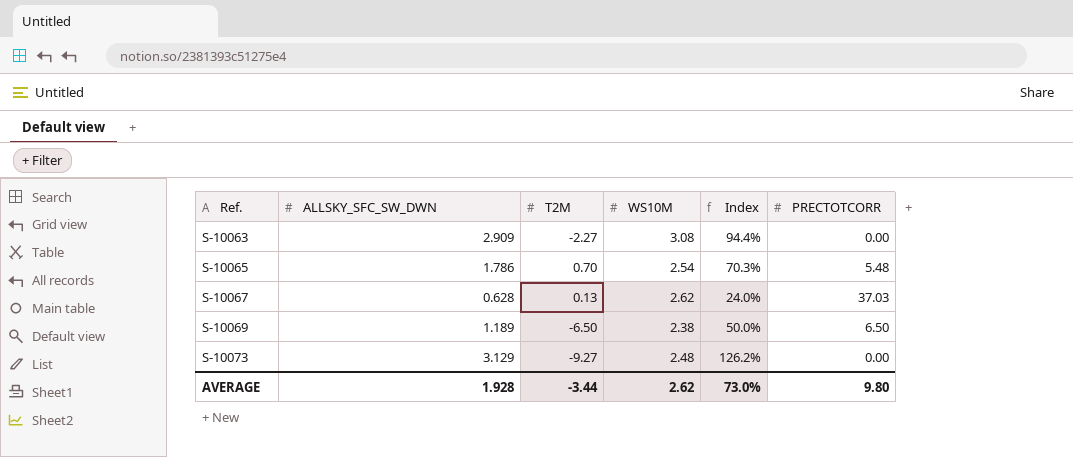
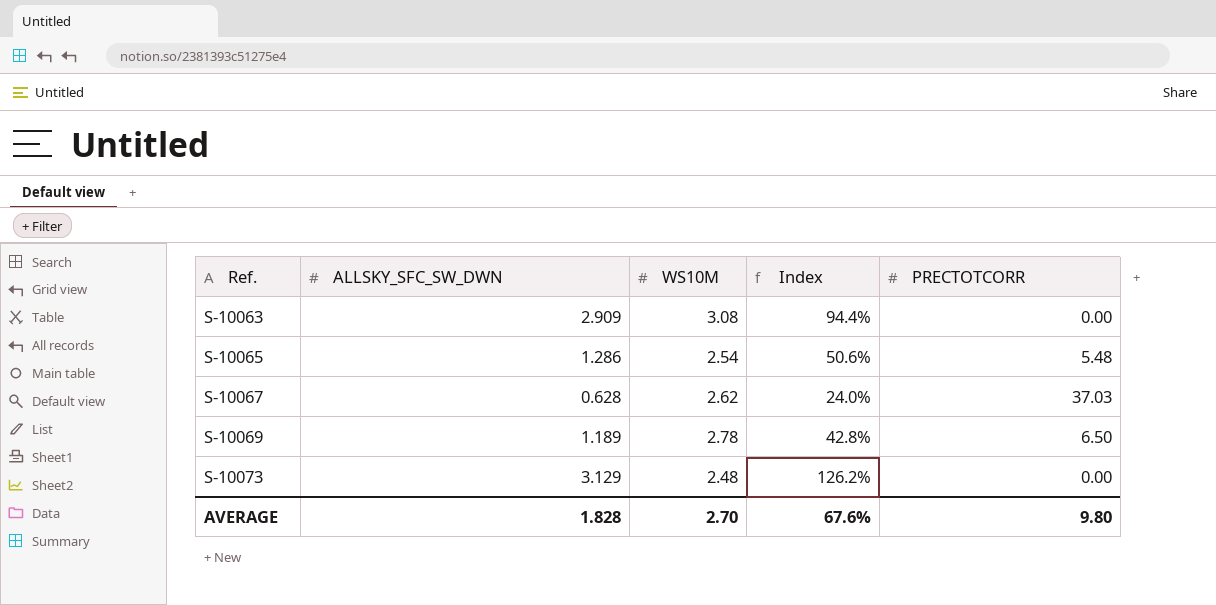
column T2M | position: 3 -> none
S-10065 | ALLSKY_SFC_SW_DWN: 1.786 -> 1.286
S-10065 | Index: 70.3% -> 50.6%
S-10069 | WS10M: 2.38 -> 2.78
S-10069 | Index: 50.0% -> 42.8%
AVERAGE | ALLSKY_SFC_SW_DWN: 1.928 -> 1.828
AVERAGE | WS10M: 2.62 -> 2.70
AVERAGE | Index: 73.0% -> 67.6%

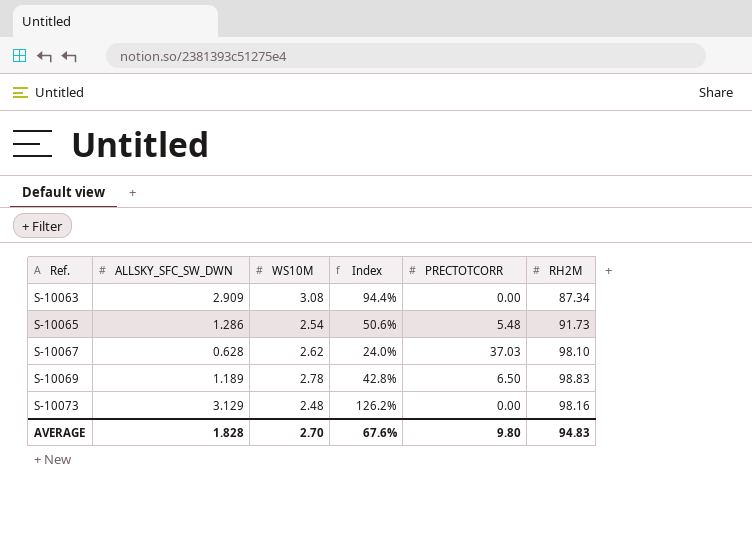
column RH2M | position: none -> 6

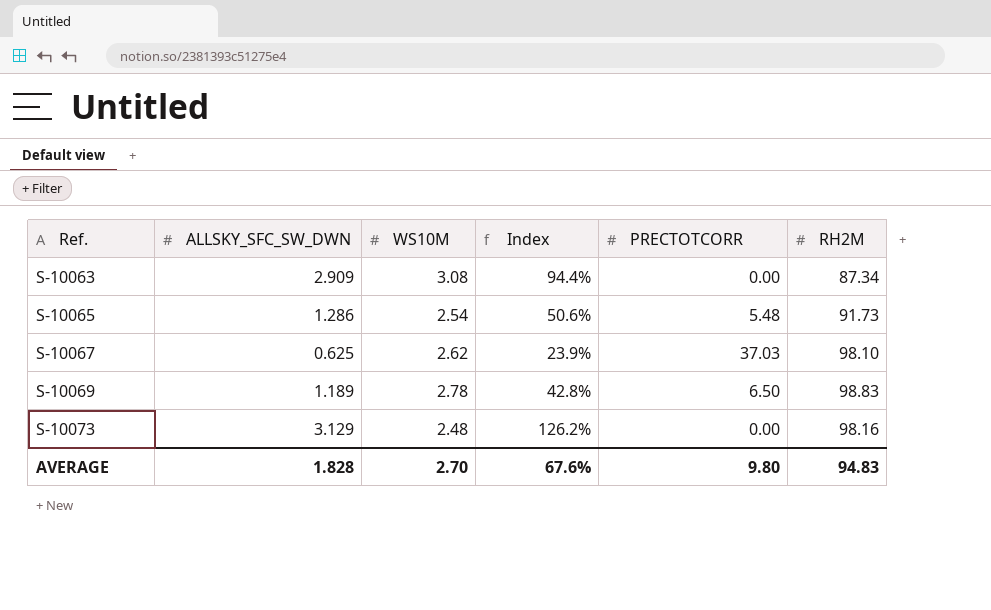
S-10067 | ALLSKY_SFC_SW_DWN: 0.628 -> 0.625
S-10067 | Index: 24.0% -> 23.9%

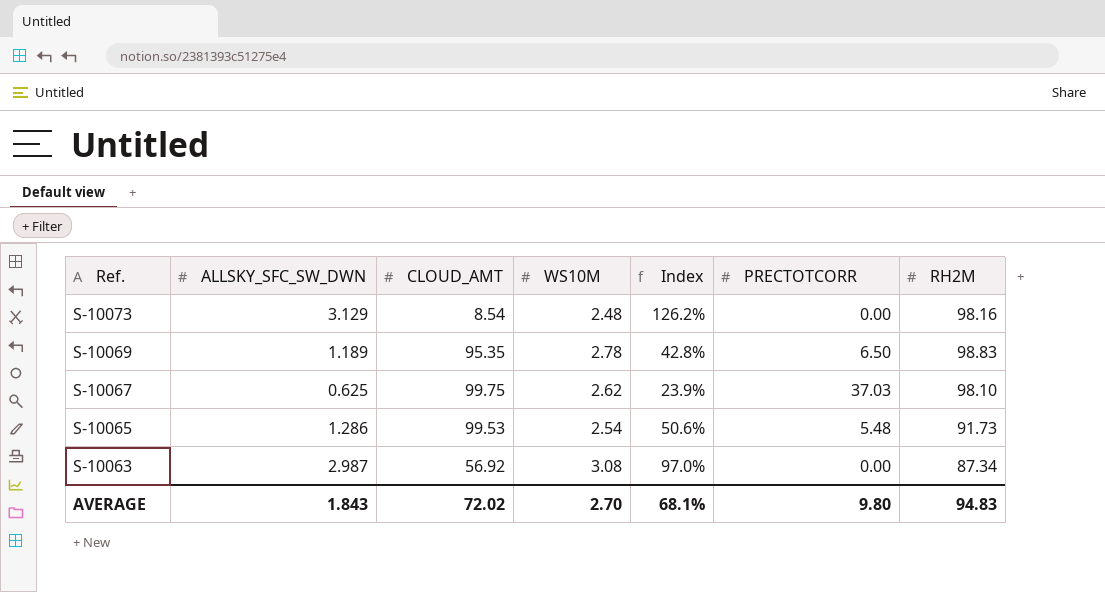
row order: Ref. ascending -> Ref. descending
column CLOUD_AMT | position: none -> 3
S-10063 | ALLSKY_SFC_SW_DWN: 2.909 -> 2.987
S-10063 | Index: 94.4% -> 97.0%
AVERAGE | ALLSKY_SFC_SW_DWN: 1.828 -> 1.843
AVERAGE | Index: 67.6% -> 68.1%

